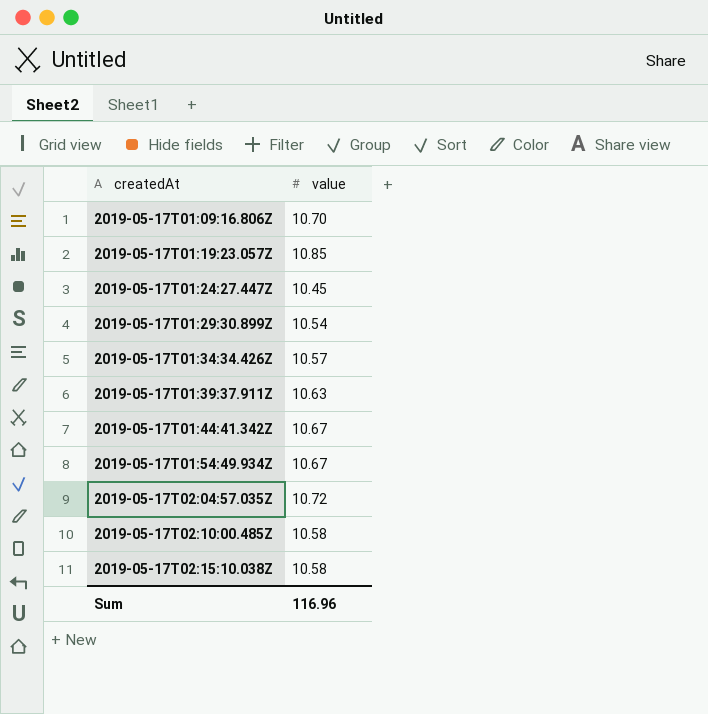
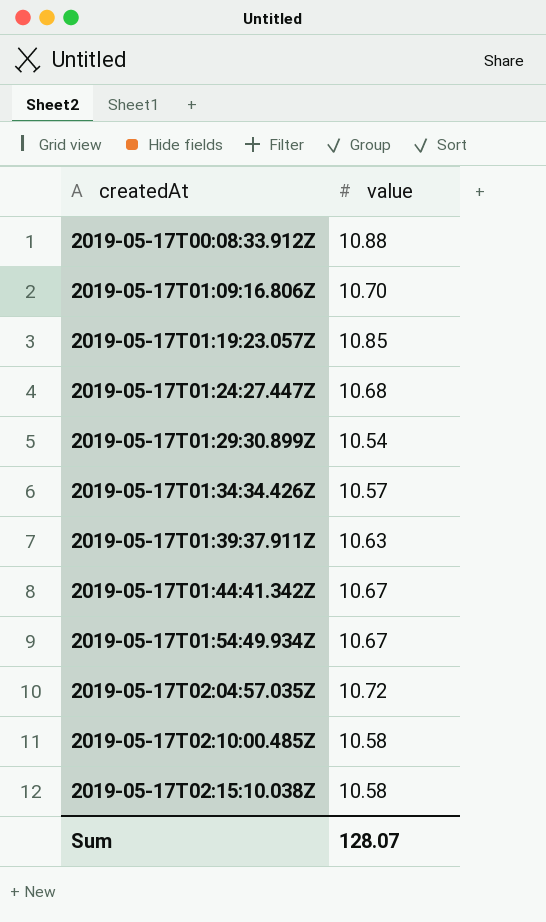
row 2019-05-17T00:08:33.912Z: none -> 10.88
2019-05-17T01:24:27.447Z | value: 10.45 -> 10.68
Sum | value: 116.96 -> 128.07

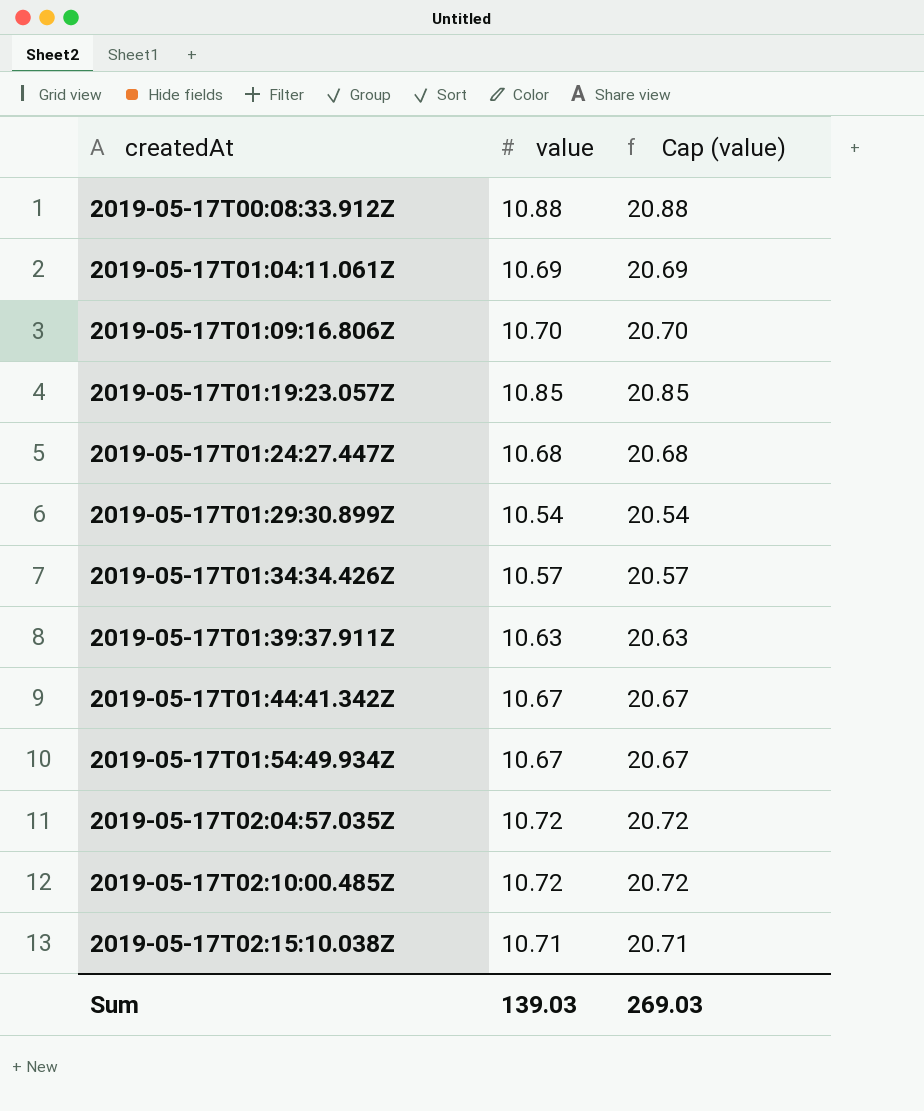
column Cap (value) | formula: none -> [value] + 10
row 2019-05-17T01:04:11.061Z: none -> 10.69 | 20.69
2019-05-17T02:10:00.485Z | value: 10.58 -> 10.72
2019-05-17T02:15:10.038Z | value: 10.58 -> 10.71
Sum | value: 128.07 -> 139.03

